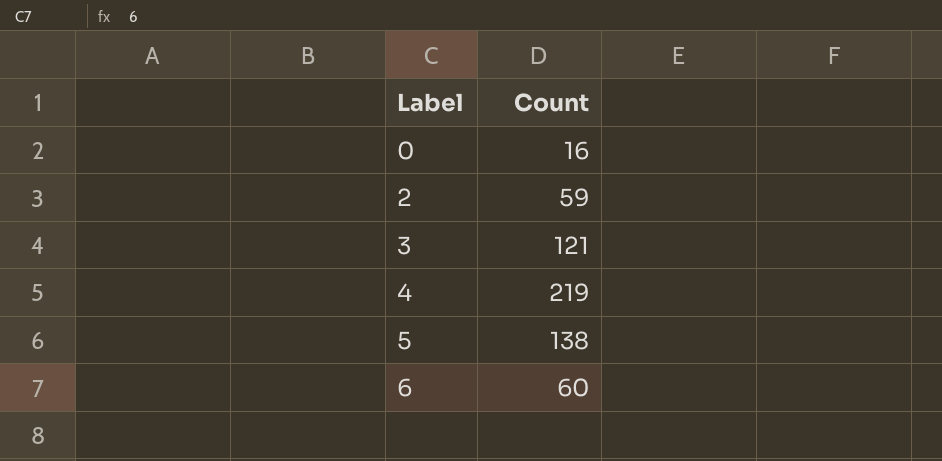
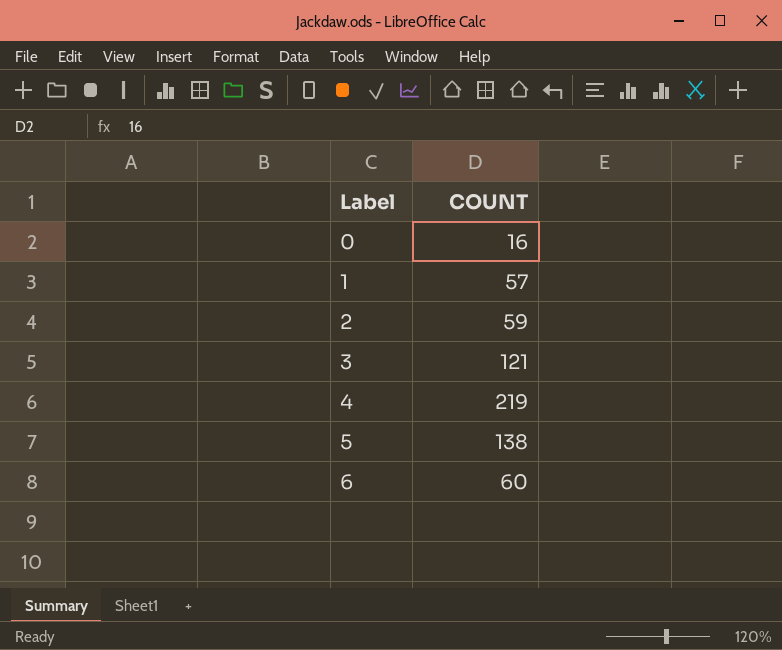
column name: Count -> COUNT
row 1: none -> 57

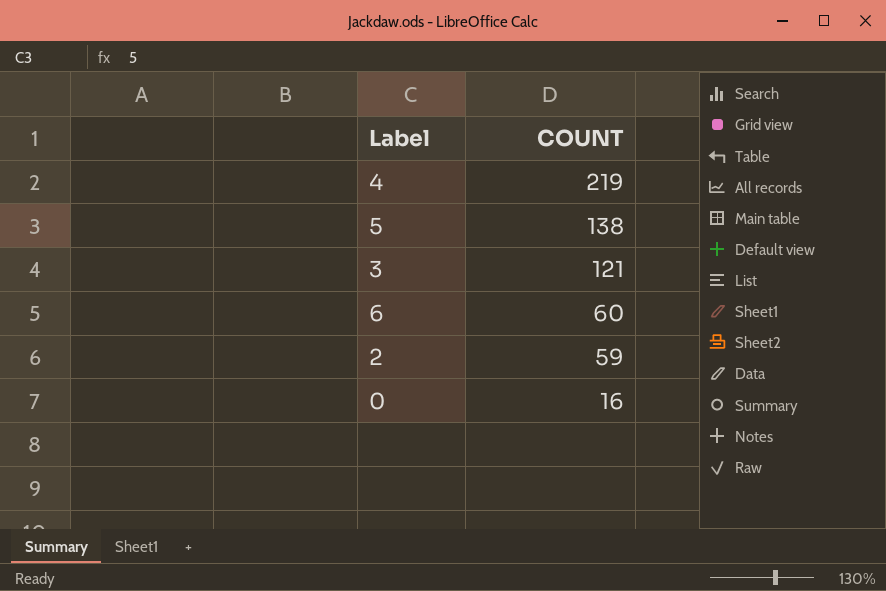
row order: Label ascending -> COUNT descending
row 1: 57 -> none

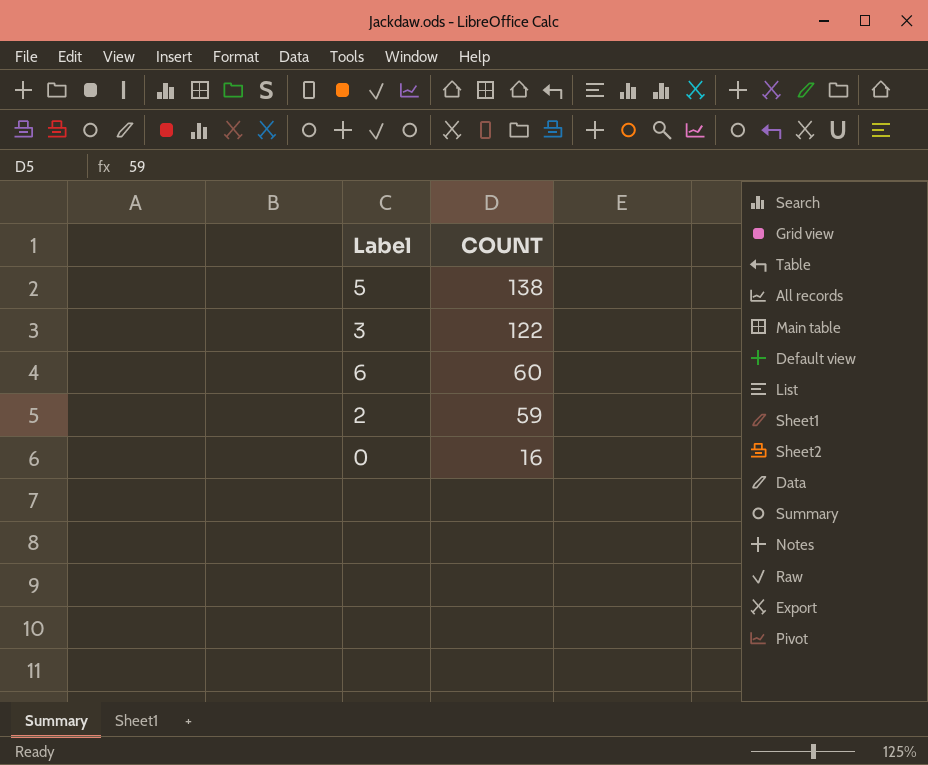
row 4: 219 -> none
3 | COUNT: 121 -> 122

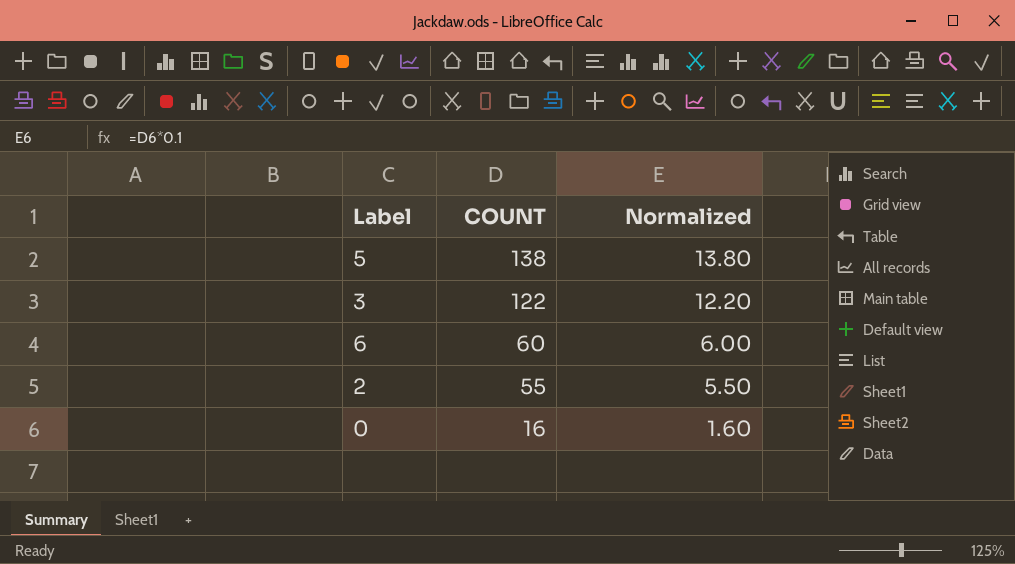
column Normalized | formula: none -> [COUNT] * 0.1
2 | COUNT: 59 -> 55

